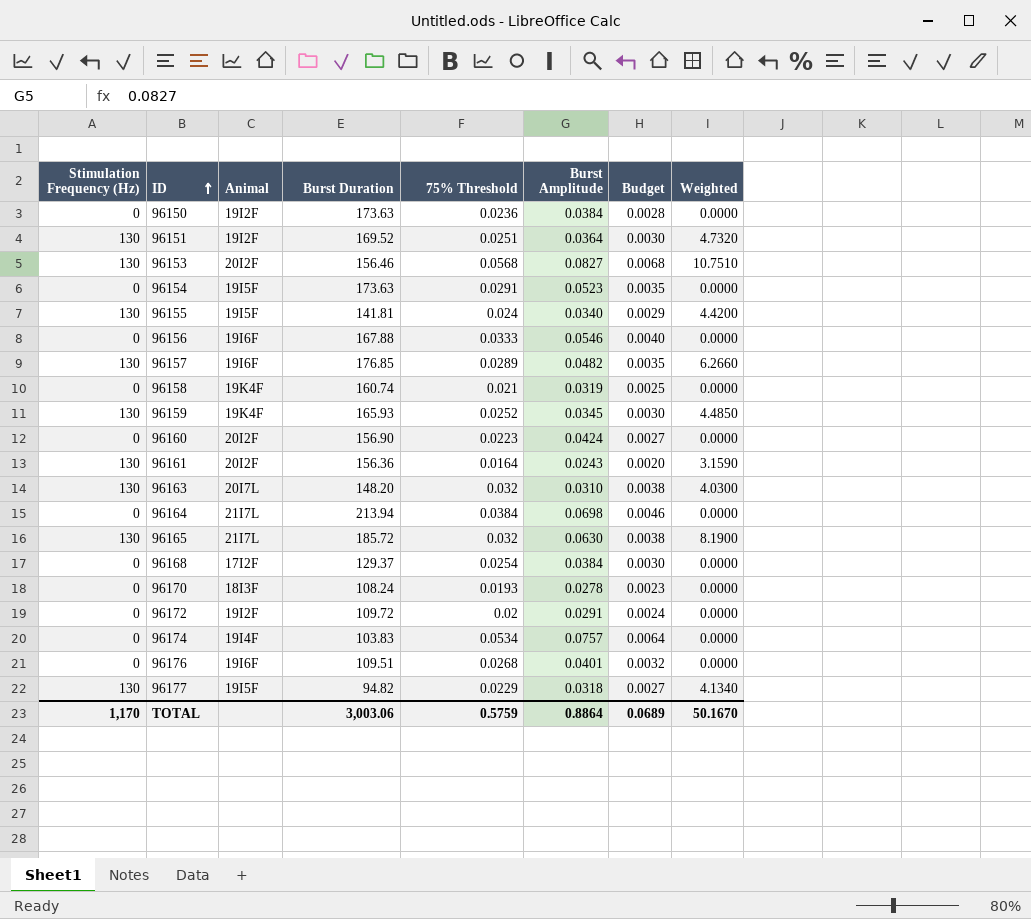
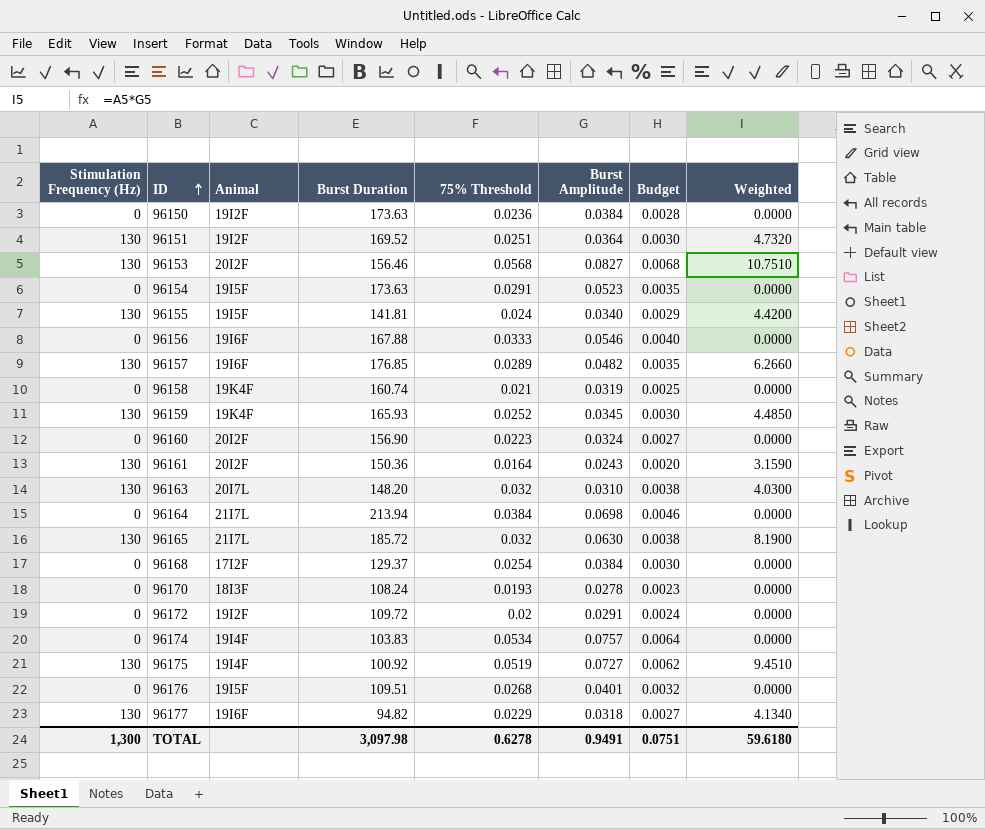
96160 | Burst Amplitude: 0.0424 -> 0.0324
96161 | Burst Duration: 156.36 -> 150.36
row 96175: none -> 130 | 19I4F | 100.92 | 0.0519 | 0.0727 | 0.0062 | 9.4510
96176 | Animal: 19I6F -> 19I5F
96177 | Animal: 19I5F -> 19I6F
TOTAL | Stimulation Frequency (Hz): 1,170 -> 1,300
TOTAL | Burst Duration: 3,003.06 -> 3,097.98
TOTAL | 75% Threshold: 0.5759 -> 0.6278
TOTAL | Burst Amplitude: 0.8864 -> 0.9491
TOTAL | Budget: 0.0689 -> 0.0751
TOTAL | Weighted: 50.1670 -> 59.6180

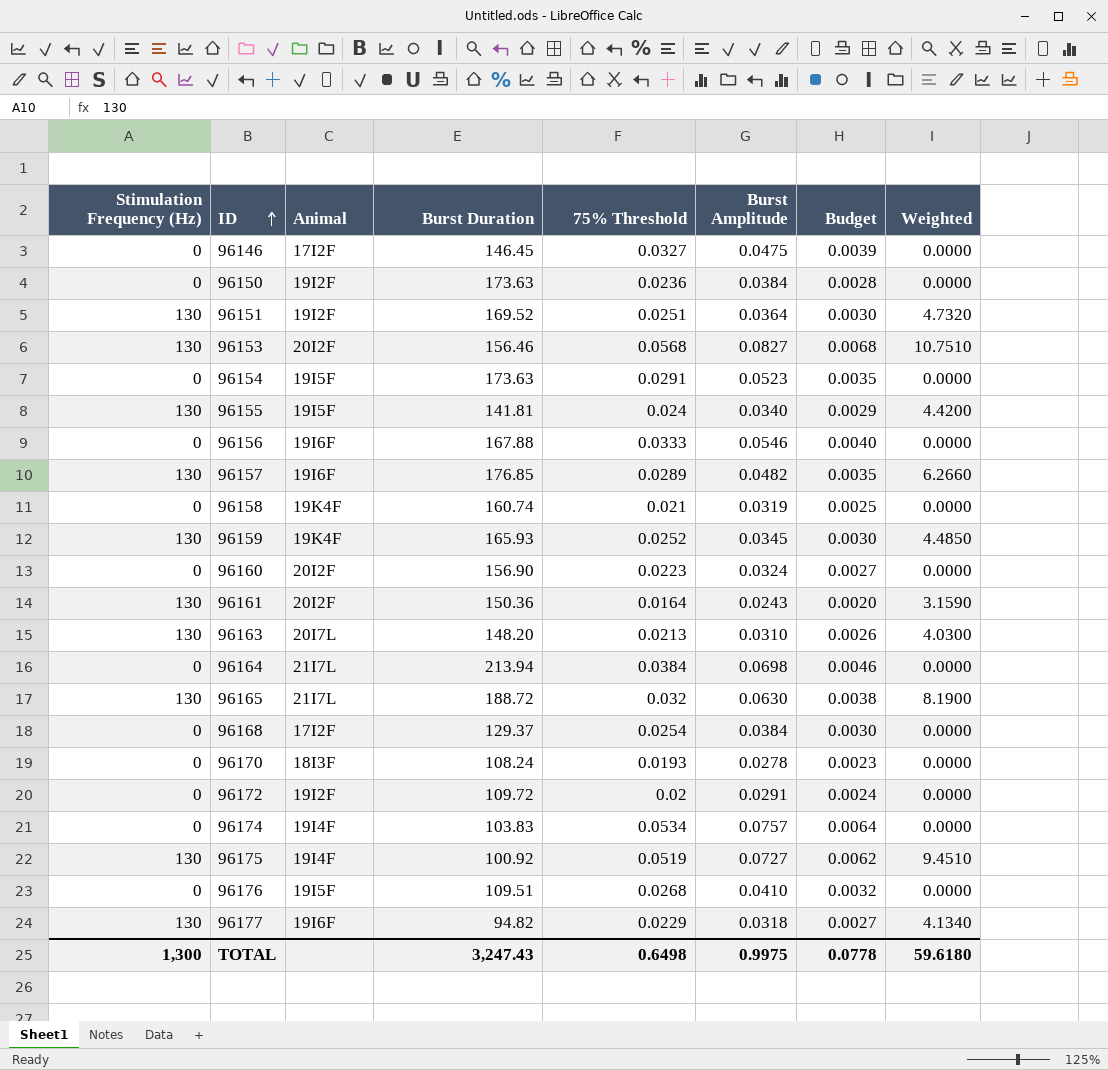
row 96146: none -> 0 | 17I2F | 146.45 | 0.0327 | 0.0475 | 0.0039 | 0.0000
96163 | 75% Threshold: 0.032 -> 0.0213
96163 | Budget: 0.0038 -> 0.0026
96165 | Burst Duration: 185.72 -> 188.72
96176 | Burst Amplitude: 0.0401 -> 0.0410
TOTAL | Burst Duration: 3,097.98 -> 3,247.43
TOTAL | 75% Threshold: 0.6278 -> 0.6498
TOTAL | Burst Amplitude: 0.9491 -> 0.9975
TOTAL | Budget: 0.0751 -> 0.0778

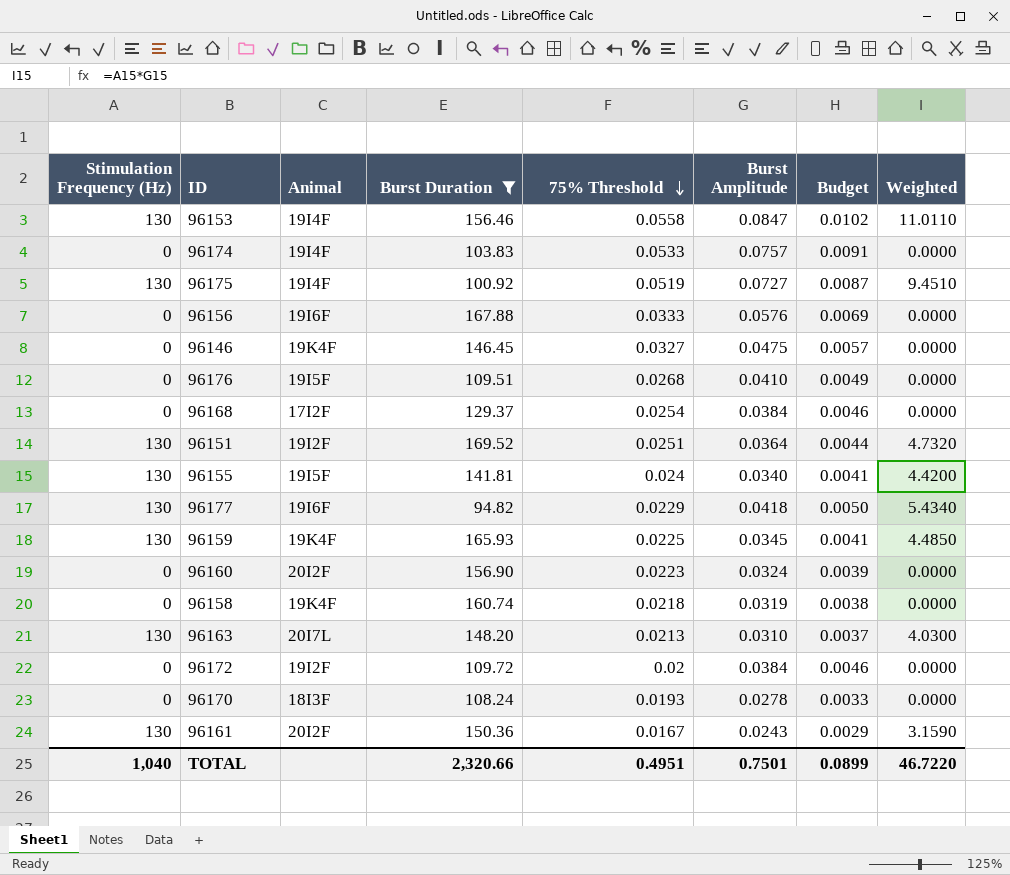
filter: none -> Burst Duration <= 169.52
row order: ID ascending -> 75% Threshold descending
column Budget | formula: [75% Threshold] * 0.12 -> [Burst Amplitude] * 0.12
96153 | Animal: 20I2F -> 19I4F
96153 | 75% Threshold: 0.0568 -> 0.0558
96153 | Burst Amplitude: 0.0827 -> 0.0847
96153 | Weighted: 10.7510 -> 11.0110
96174 | 75% Threshold: 0.0534 -> 0.0533
96156 | Burst Amplitude: 0.0546 -> 0.0576
96146 | Animal: 17I2F -> 19K4F
96177 | Burst Amplitude: 0.0318 -> 0.0418
96177 | Weighted: 4.1340 -> 5.4340
96159 | 75% Threshold: 0.0252 -> 0.0225
96158 | 75% Threshold: 0.021 -> 0.0218
96172 | Burst Amplitude: 0.0291 -> 0.0384
96161 | 75% Threshold: 0.0164 -> 0.0167
TOTAL | Stimulation Frequency (Hz): 1,300 -> 1,040
TOTAL | Burst Duration: 3,247.43 -> 2,320.66
TOTAL | 75% Threshold: 0.6498 -> 0.4951
TOTAL | Burst Amplitude: 0.9975 -> 0.7501
TOTAL | Budget: 0.0778 -> 0.0899
TOTAL | Weighted: 59.6180 -> 46.7220

